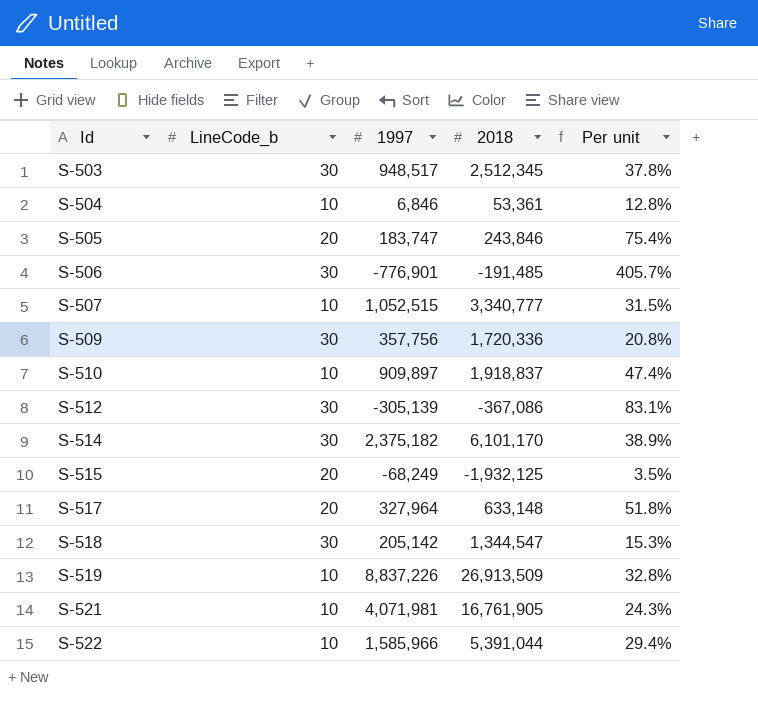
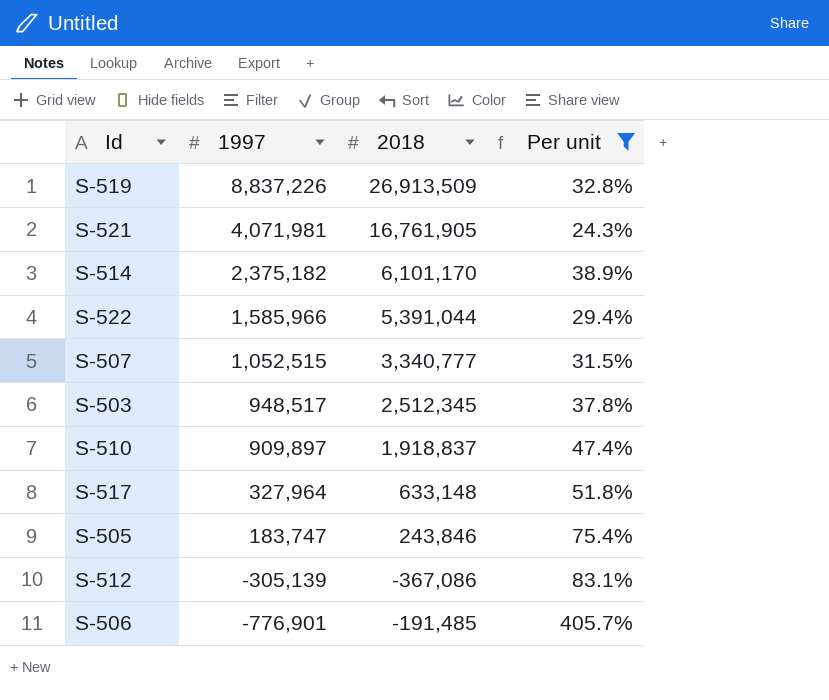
filter: none -> Per unit >= 24.3%
row order: Id ascending -> 1997 descending
column LineCode_b | position: 2 -> none

